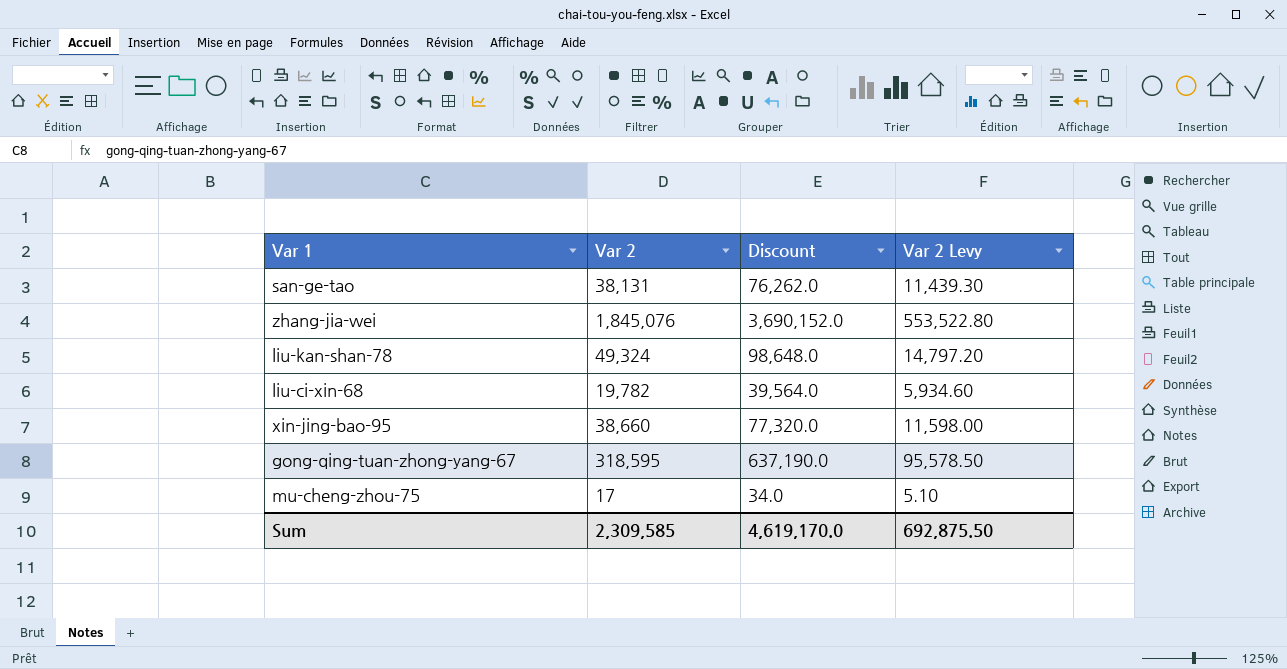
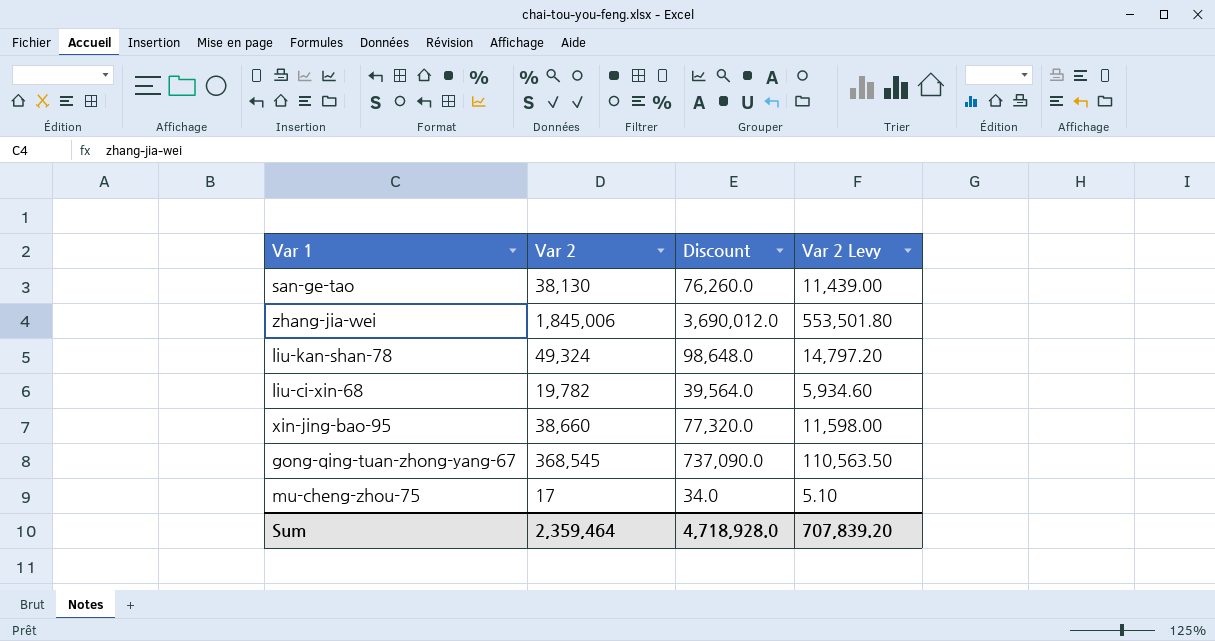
san-ge-tao | Var 2: 38,131 -> 38,130
san-ge-tao | Discount: 76,262.0 -> 76,260.0
san-ge-tao | Var 2 Levy: 11,439.30 -> 11,439.00
zhang-jia-wei | Var 2: 1,845,076 -> 1,845,006
zhang-jia-wei | Discount: 3,690,152.0 -> 3,690,012.0
zhang-jia-wei | Var 2 Levy: 553,522.80 -> 553,501.80
gong-qing-tuan-zhong-yang-67 | Var 2: 318,595 -> 368,545
gong-qing-tuan-zhong-yang-67 | Discount: 637,190.0 -> 737,090.0
gong-qing-tuan-zhong-yang-67 | Var 2 Levy: 95,578.50 -> 110,563.50
Sum | Var 2: 2,309,585 -> 2,359,464
Sum | Discount: 4,619,170.0 -> 4,718,928.0
Sum | Var 2 Levy: 692,875.50 -> 707,839.20

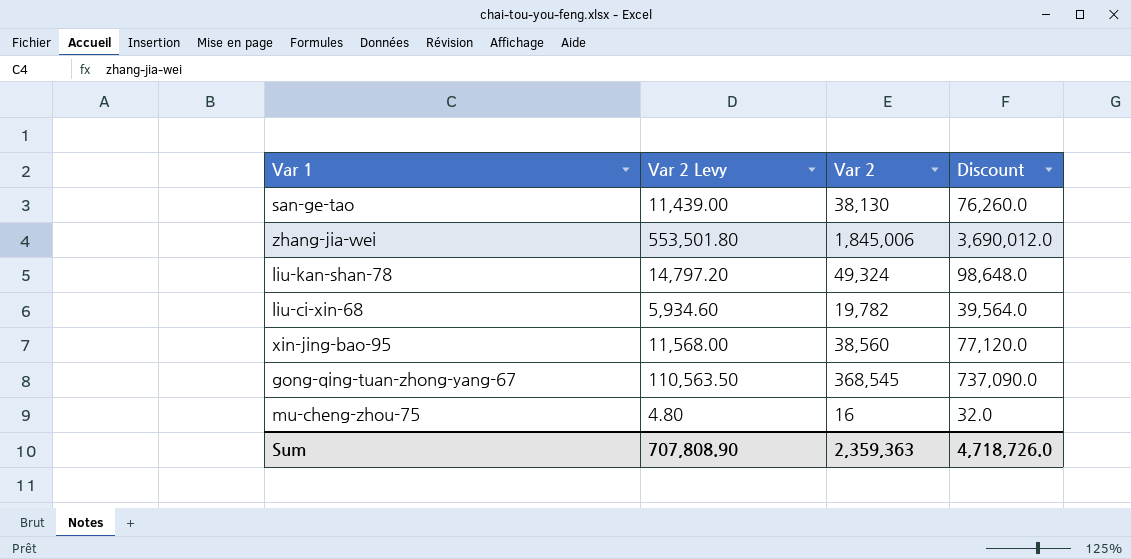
column Var 2 Levy | position: 4 -> 2
xin-jing-bao-95 | Var 2 Levy: 11,598.00 -> 11,568.00
xin-jing-bao-95 | Var 2: 38,660 -> 38,560
xin-jing-bao-95 | Discount: 77,320.0 -> 77,120.0
mu-cheng-zhou-75 | Var 2 Levy: 5.10 -> 4.80
mu-cheng-zhou-75 | Var 2: 17 -> 16
mu-cheng-zhou-75 | Discount: 34.0 -> 32.0
Sum | Var 2 Levy: 707,839.20 -> 707,808.90
Sum | Var 2: 2,359,464 -> 2,359,363
Sum | Discount: 4,718,928.0 -> 4,718,726.0

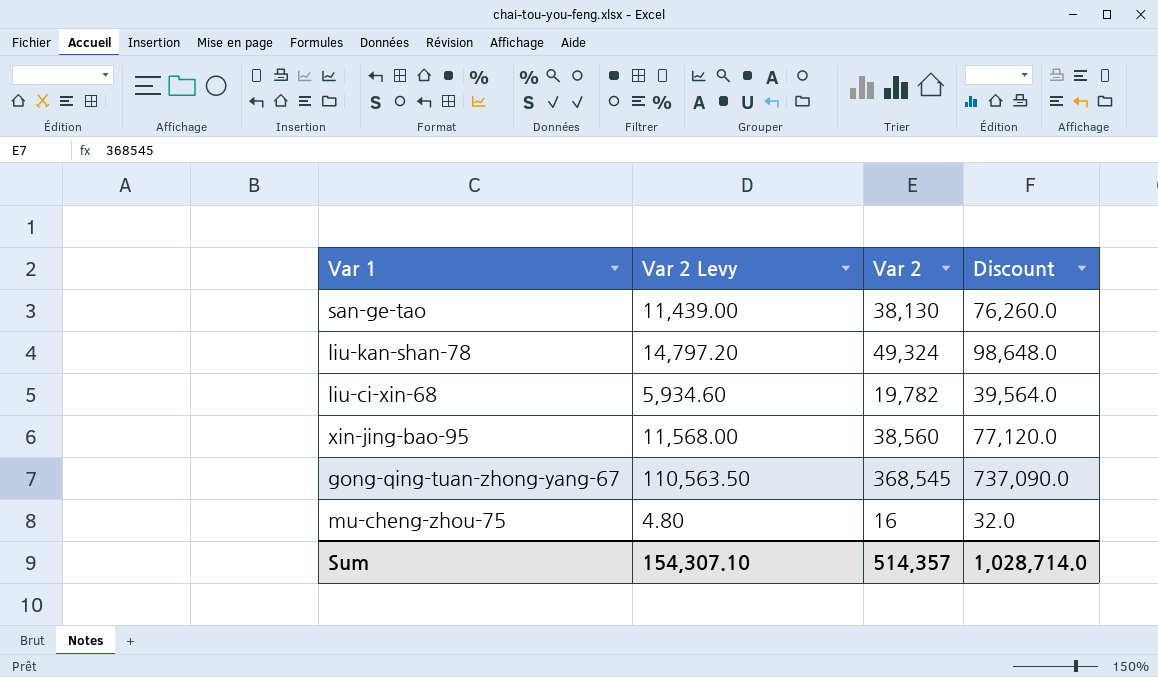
row zhang-jia-wei: 553,501.80 | 1,845,006 | 3,690,012.0 -> none
Sum | Var 2 Levy: 707,808.90 -> 154,307.10
Sum | Var 2: 2,359,363 -> 514,357
Sum | Discount: 4,718,726.0 -> 1,028,714.0

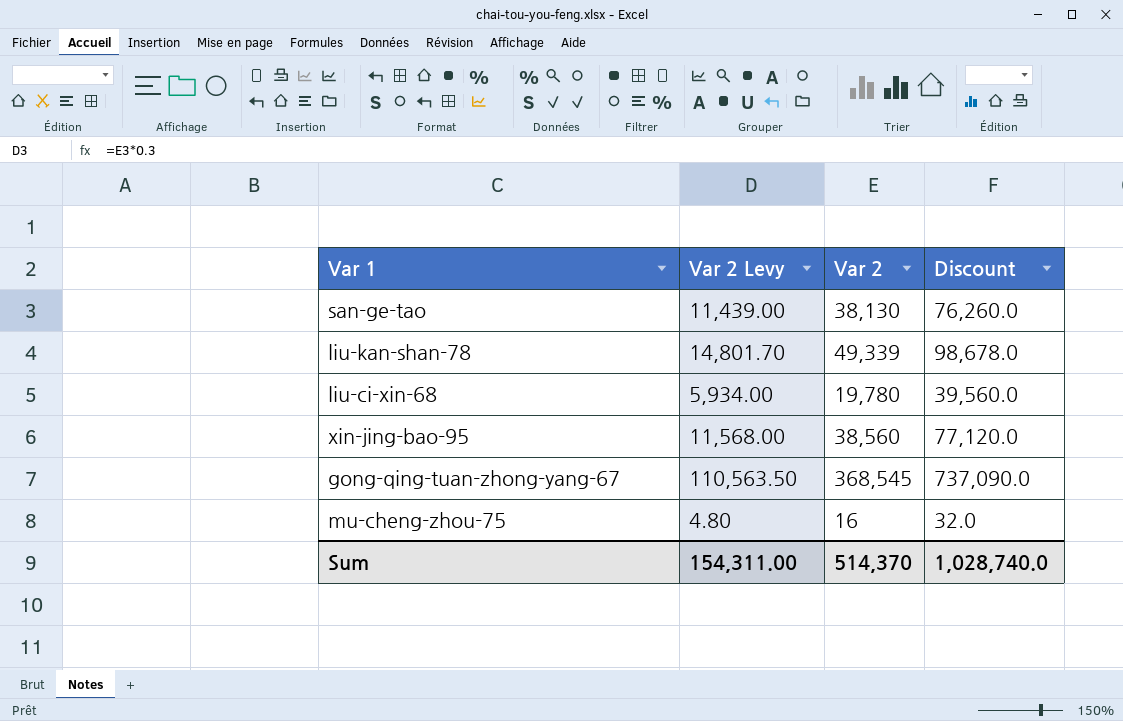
liu-kan-shan-78 | Var 2 Levy: 14,797.20 -> 14,801.70
liu-kan-shan-78 | Var 2: 49,324 -> 49,339
liu-kan-shan-78 | Discount: 98,648.0 -> 98,678.0
liu-ci-xin-68 | Var 2 Levy: 5,934.60 -> 5,934.00
liu-ci-xin-68 | Var 2: 19,782 -> 19,780
liu-ci-xin-68 | Discount: 39,564.0 -> 39,560.0
Sum | Var 2 Levy: 154,307.10 -> 154,311.00
Sum | Var 2: 514,357 -> 514,370
Sum | Discount: 1,028,714.0 -> 1,028,740.0

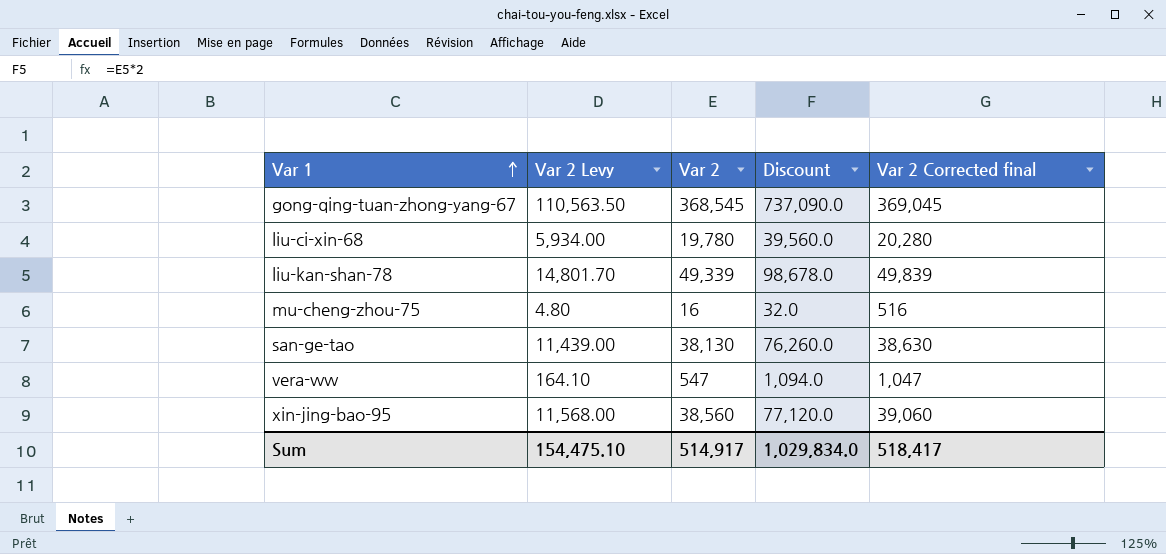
row order: none -> Var 1 ascending
column Var 2 Corrected final | formula: none -> [Var 2] + 500
row vera-ww: none -> 164.10 | 547 | 1,094.0 | 1,047
Sum | Var 2 Levy: 154,311.00 -> 154,475.10
Sum | Var 2: 514,370 -> 514,917
Sum | Discount: 1,028,740.0 -> 1,029,834.0

